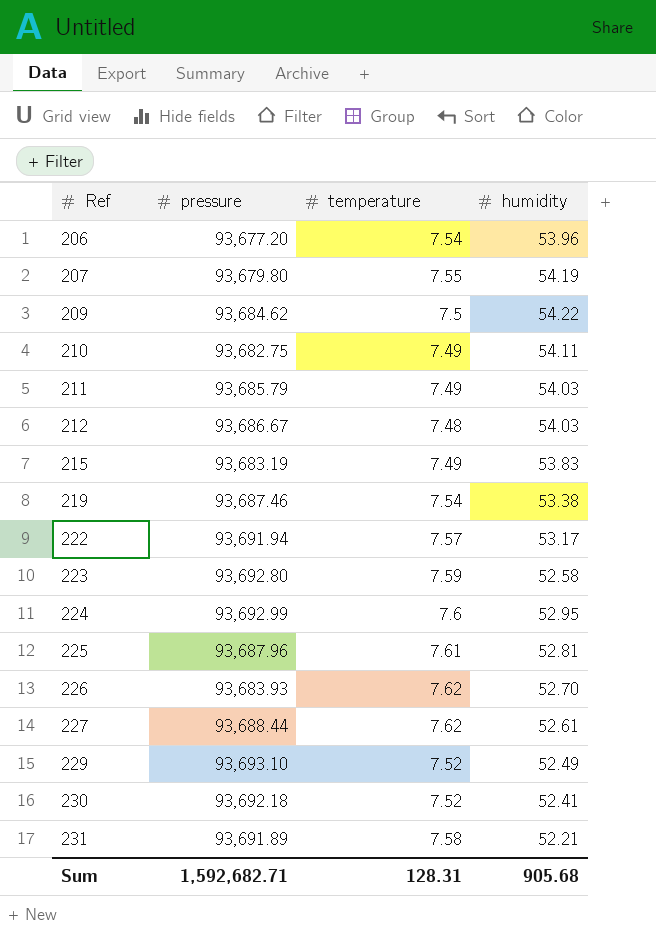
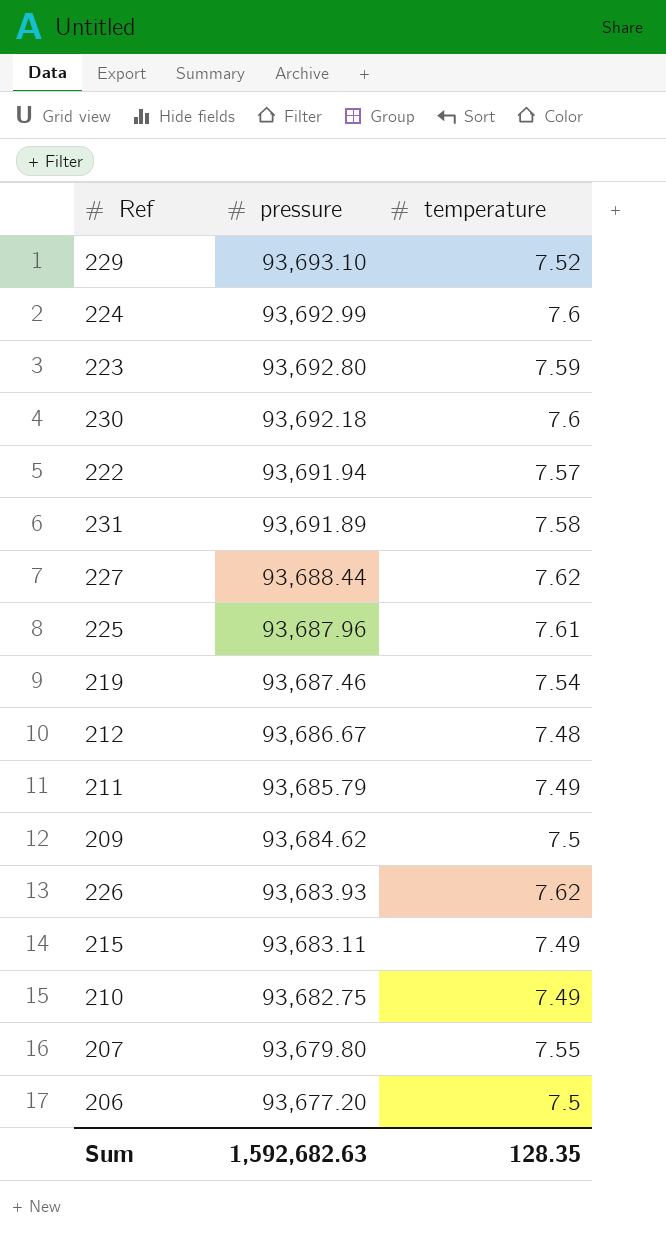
row order: Ref ascending -> pressure descending
column humidity | position: 4 -> none
230 | temperature: 7.52 -> 7.6
215 | pressure: 93,683.19 -> 93,683.11
206 | temperature: 7.54 -> 7.5
Sum | pressure: 1,592,682.71 -> 1,592,682.63
Sum | temperature: 128.31 -> 128.35

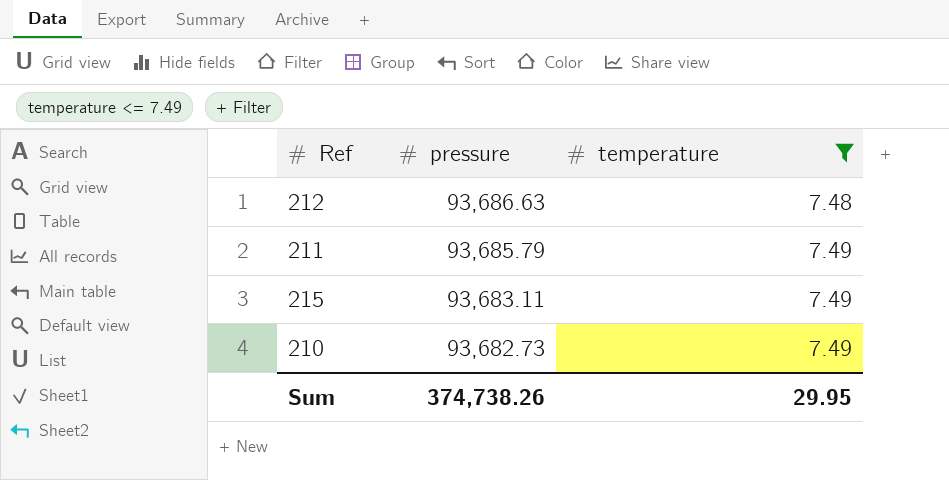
filter: none -> temperature <= 7.49
212 | pressure: 93,686.67 -> 93,686.63
210 | pressure: 93,682.75 -> 93,682.73
Sum | pressure: 1,592,682.63 -> 374,738.26
Sum | temperature: 128.35 -> 29.95

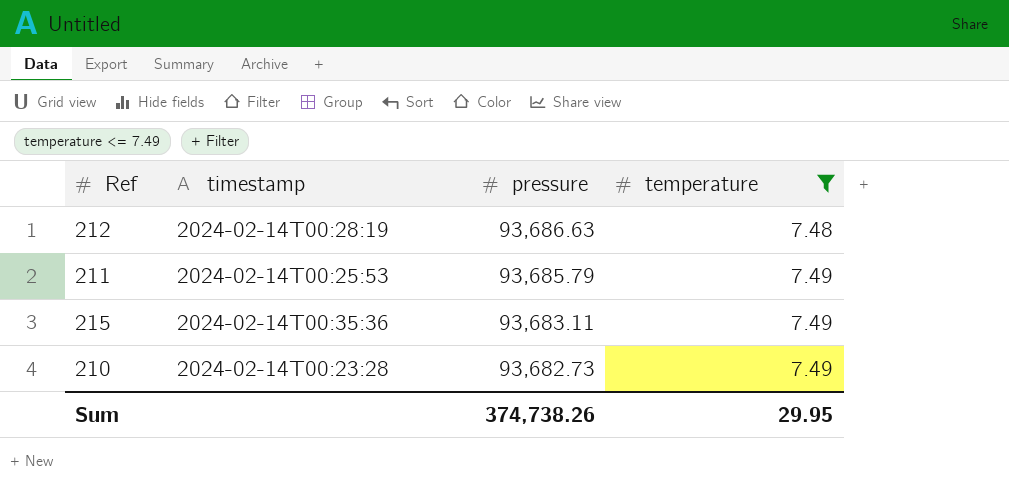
column timestamp | position: none -> 2

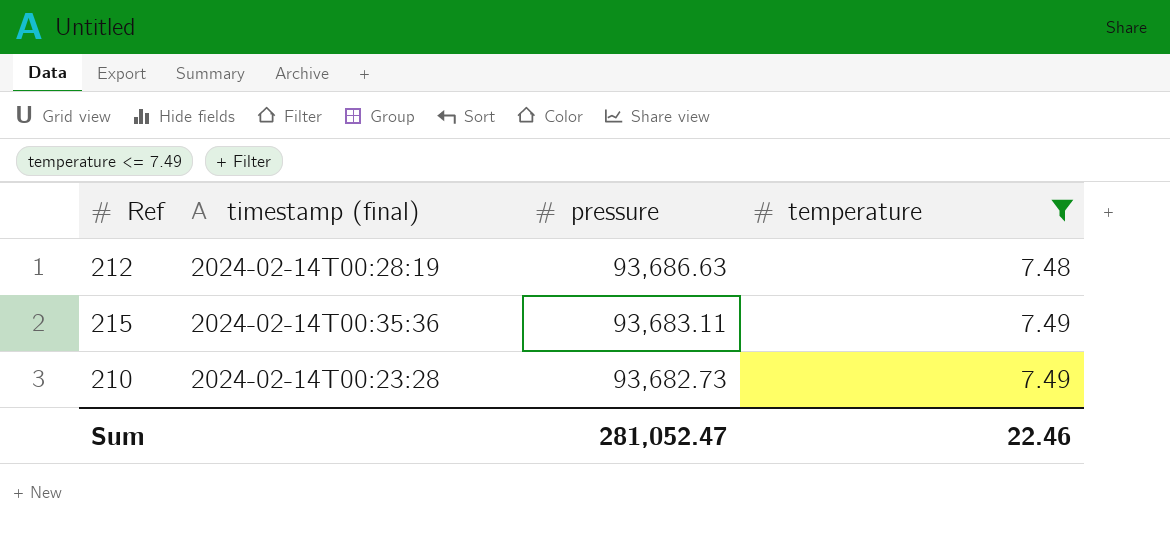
column name: timestamp -> timestamp (final)
row 211: 2024-02-14T00:25:53 | 93,685.79 | 7.49 -> none
Sum | pressure: 374,738.26 -> 281,052.47
Sum | temperature: 29.95 -> 22.46

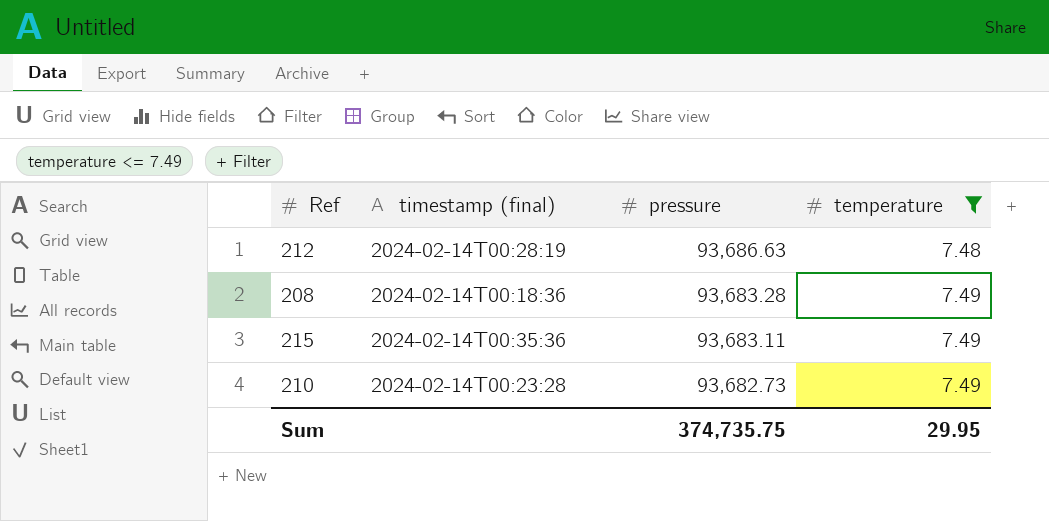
row 208: none -> 2024-02-14T00:18:36 | 93,683.28 | 7.49
Sum | pressure: 281,052.47 -> 374,735.75
Sum | temperature: 22.46 -> 29.95

